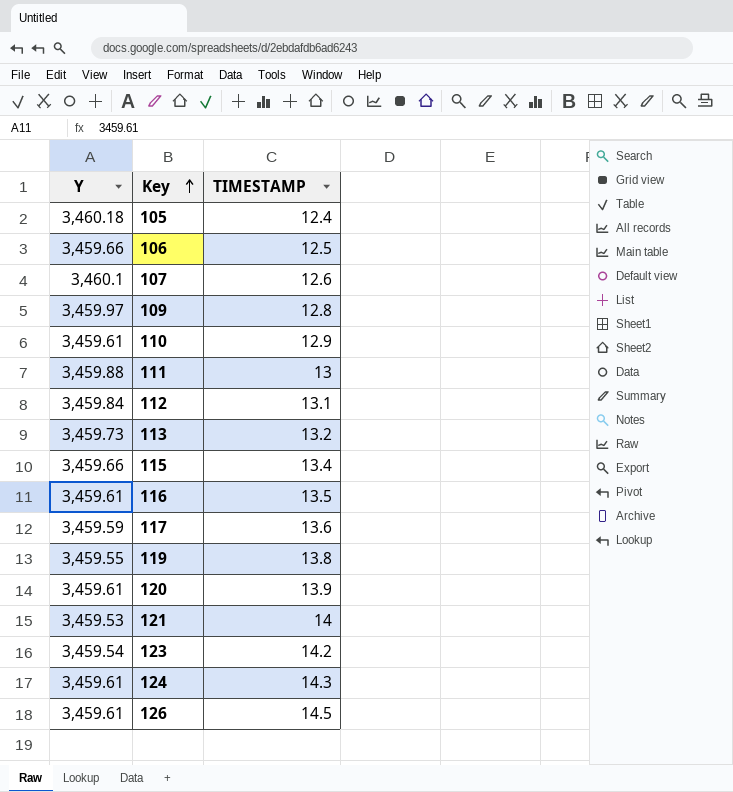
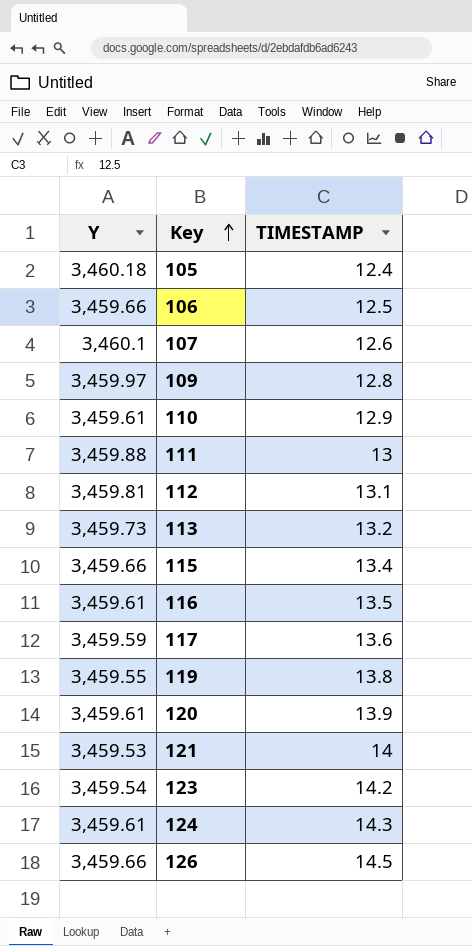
112 | Y: 3,459.84 -> 3,459.81
126 | Y: 3,459.61 -> 3,459.66

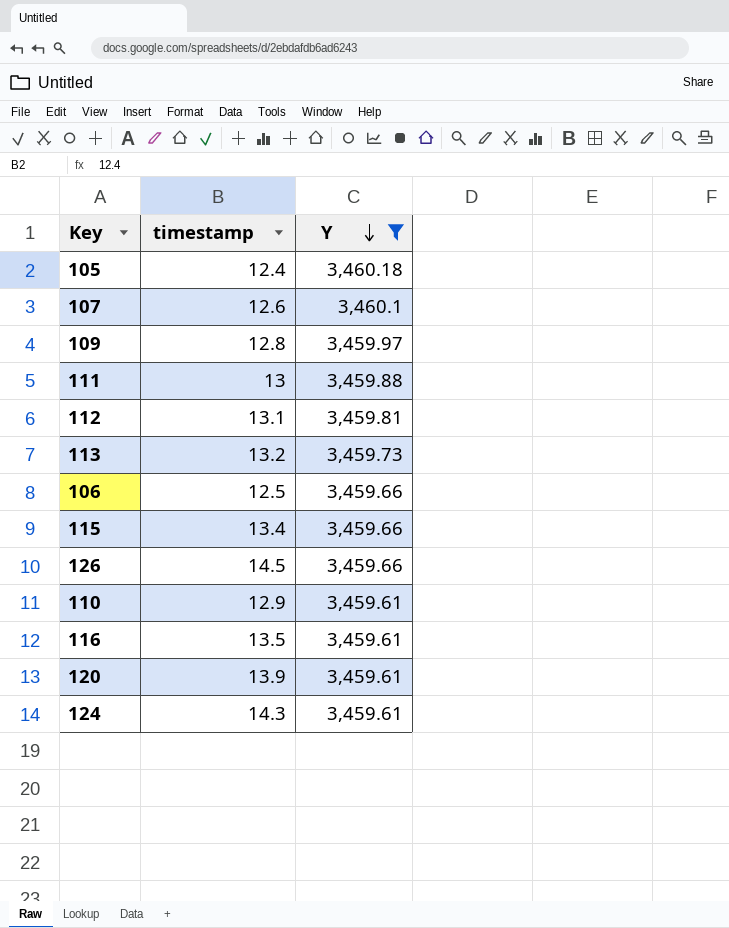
filter: none -> Y >= 3,459.61
row order: Key ascending -> Y descending
column name: TIMESTAMP -> timestamp
column Y | position: 1 -> 3

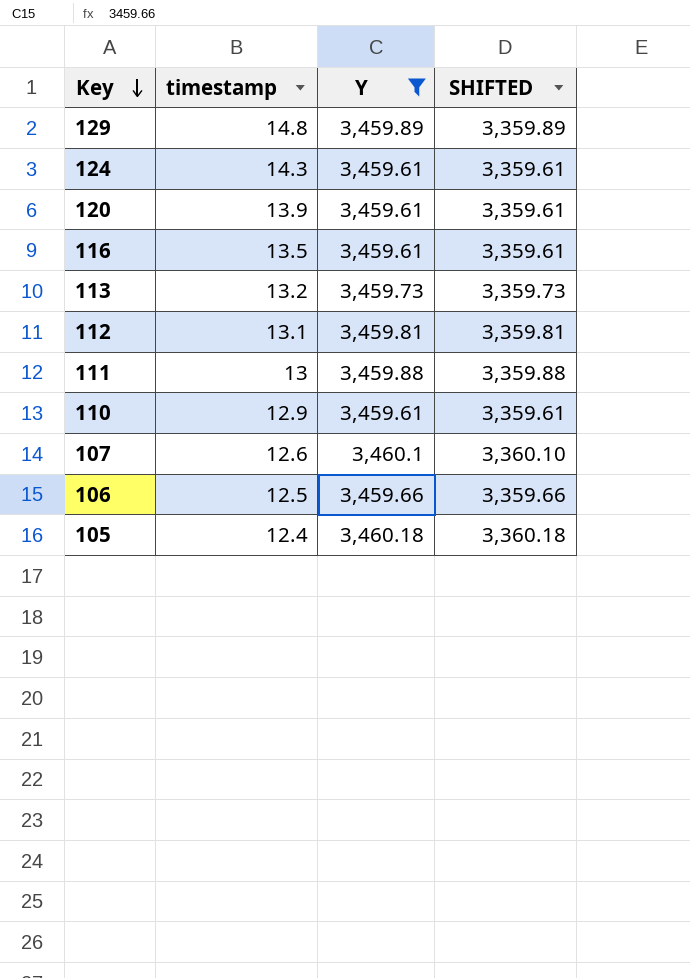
row order: Y descending -> Key descending
column SHIFTED | formula: none -> [Y] - 100
row 109: 12.8 | 3,459.97 -> none
row 115: 13.4 | 3,459.66 -> none
row 126: 14.5 | 3,459.66 -> none
row 129: none -> 14.8 | 3,459.89 | 3,359.89

